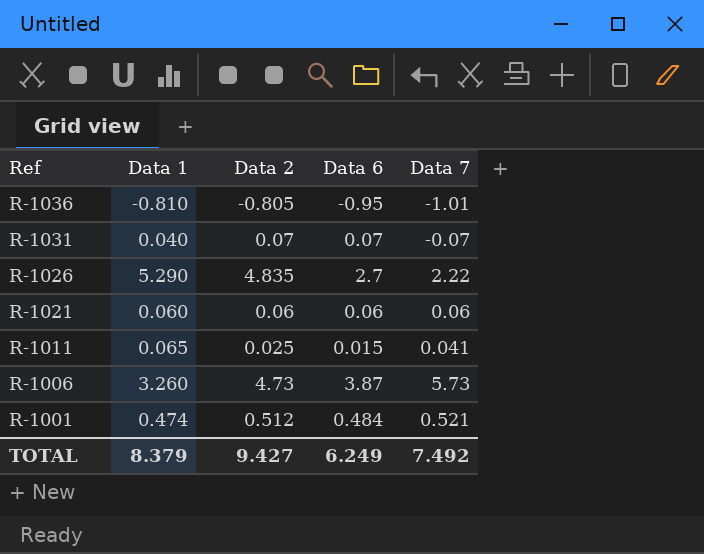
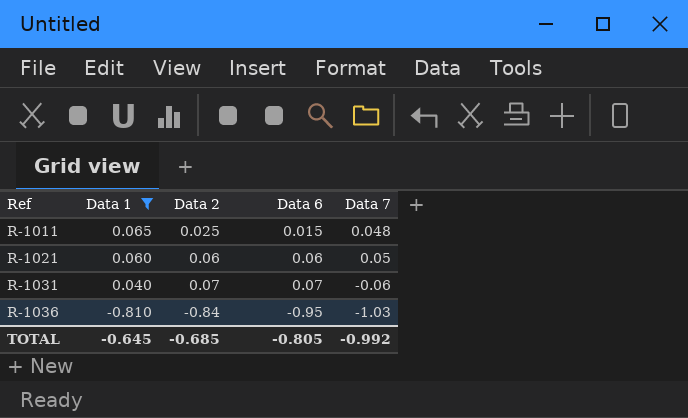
filter: none -> Data 1 <= 0.065
row order: Ref descending -> Ref ascending
R-1011 | Data 7: 0.041 -> 0.048
R-1021 | Data 7: 0.06 -> 0.05
R-1031 | Data 7: -0.07 -> -0.06
R-1036 | Data 2: -0.805 -> -0.84
R-1036 | Data 7: -1.01 -> -1.03
TOTAL | Data 1: 8.379 -> -0.645
TOTAL | Data 2: 9.427 -> -0.685
TOTAL | Data 6: 6.249 -> -0.805
TOTAL | Data 7: 7.492 -> -0.992

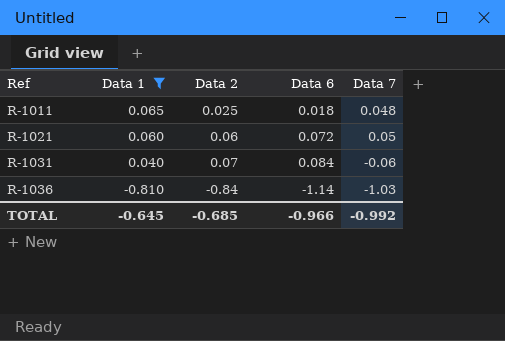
R-1011 | Data 6: 0.015 -> 0.018
R-1021 | Data 6: 0.06 -> 0.072
R-1031 | Data 6: 0.07 -> 0.084
R-1036 | Data 6: -0.95 -> -1.14
TOTAL | Data 6: -0.805 -> -0.966

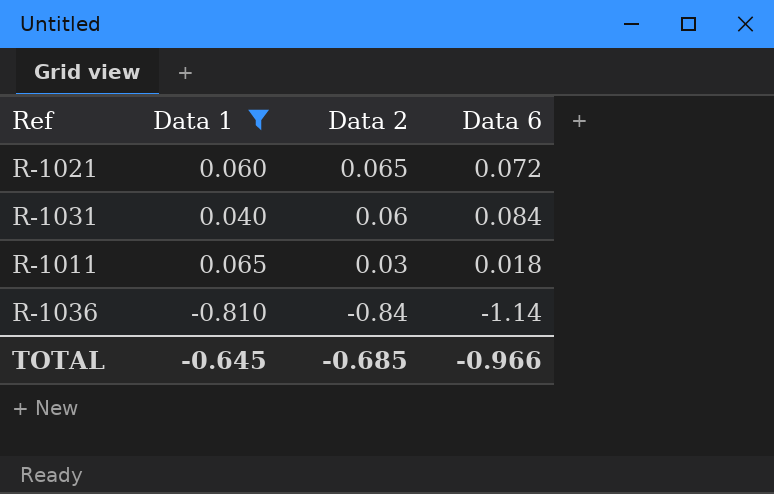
row order: Ref ascending -> Data 2 descending
column Data 7 | position: 5 -> none
R-1021 | Data 2: 0.06 -> 0.065
R-1031 | Data 2: 0.07 -> 0.06
R-1011 | Data 2: 0.025 -> 0.03

